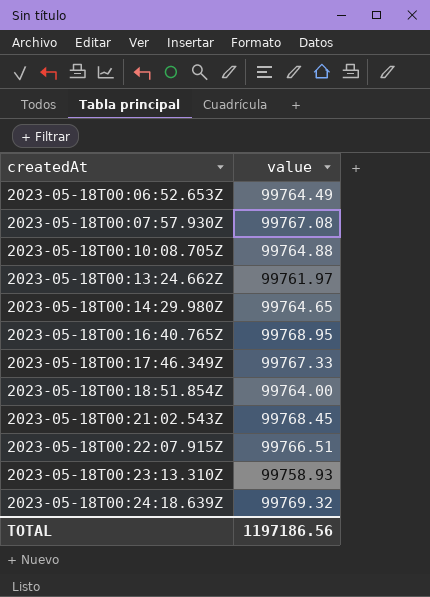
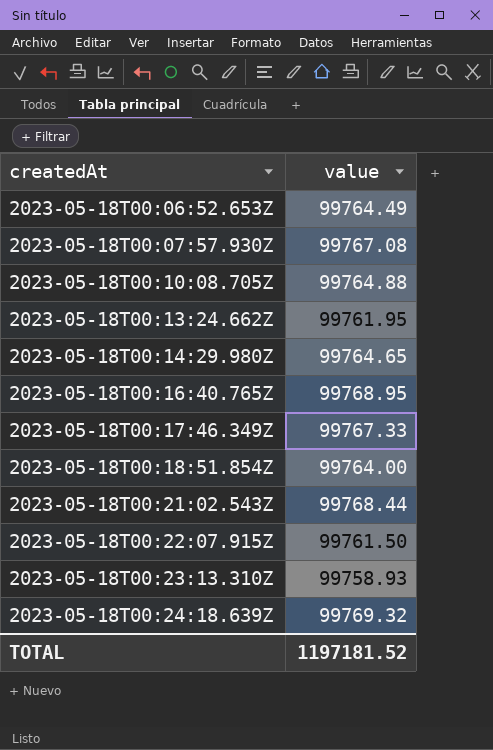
2023-05-18T00:13:24.662Z | value: 99761.97 -> 99761.95
2023-05-18T00:21:02.543Z | value: 99768.45 -> 99768.44
2023-05-18T00:22:07.915Z | value: 99766.51 -> 99761.50
TOTAL | value: 1197186.56 -> 1197181.52

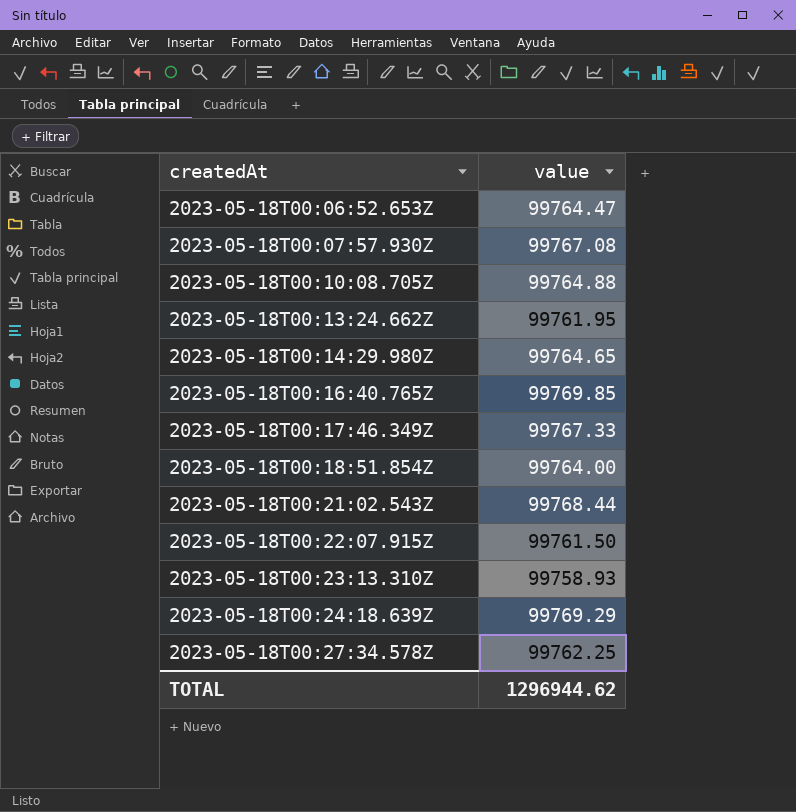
2023-05-18T00:06:52.653Z | value: 99764.49 -> 99764.47
2023-05-18T00:16:40.765Z | value: 99768.95 -> 99769.85
2023-05-18T00:24:18.639Z | value: 99769.32 -> 99769.29
row 2023-05-18T00:27:34.578Z: none -> 99762.25
TOTAL | value: 1197181.52 -> 1296944.62

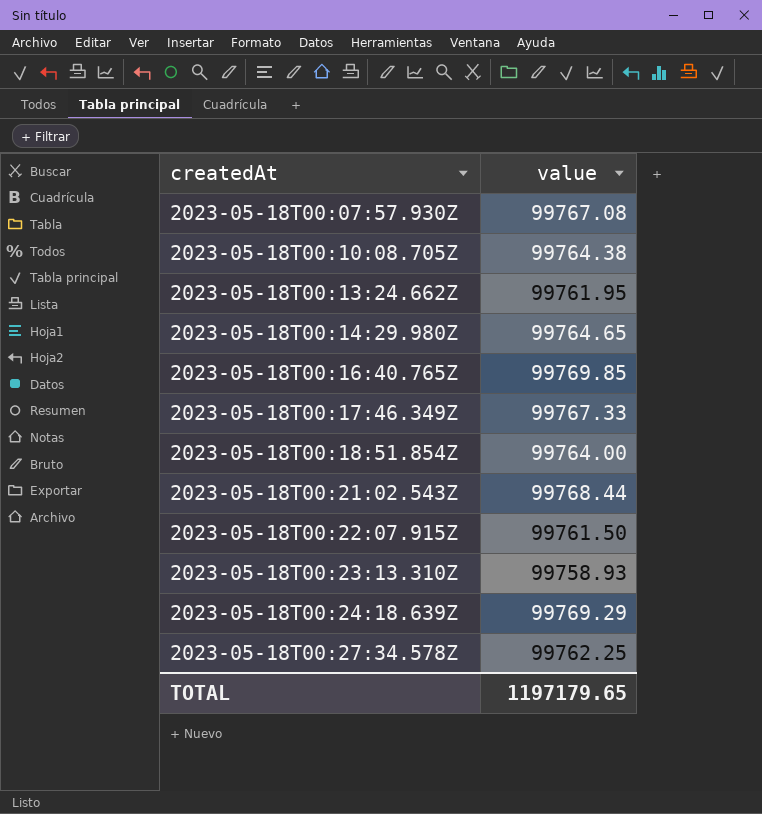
row 2023-05-18T00:06:52.653Z: 99764.47 -> none
2023-05-18T00:10:08.705Z | value: 99764.88 -> 99764.38
TOTAL | value: 1296944.62 -> 1197179.65

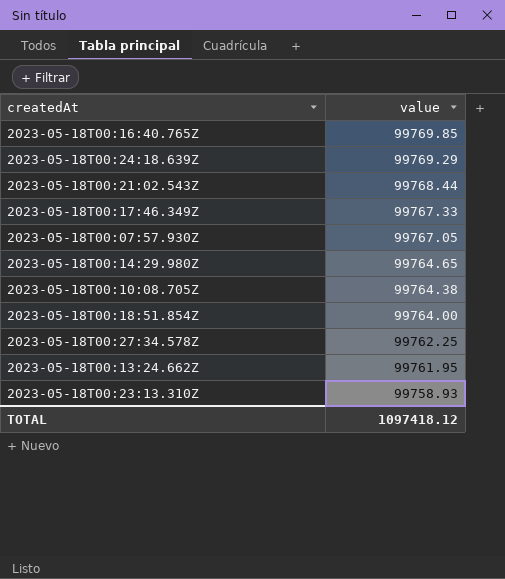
row order: createdAt ascending -> value descending
row 2023-05-18T00:22:07.915Z: 99761.50 -> none
2023-05-18T00:07:57.930Z | value: 99767.08 -> 99767.05
TOTAL | value: 1197179.65 -> 1097418.12

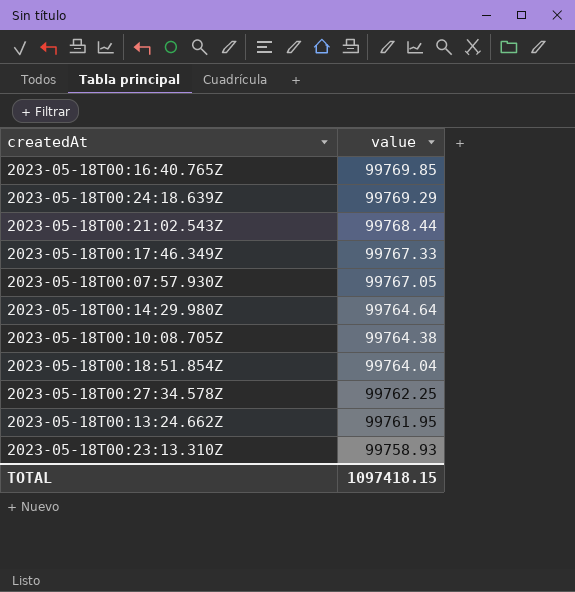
2023-05-18T00:14:29.980Z | value: 99764.65 -> 99764.64
2023-05-18T00:18:51.854Z | value: 99764.00 -> 99764.04
TOTAL | value: 1097418.12 -> 1097418.15

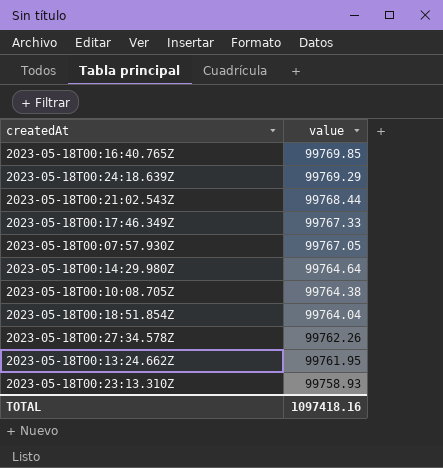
2023-05-18T00:27:34.578Z | value: 99762.25 -> 99762.26
TOTAL | value: 1097418.15 -> 1097418.16

